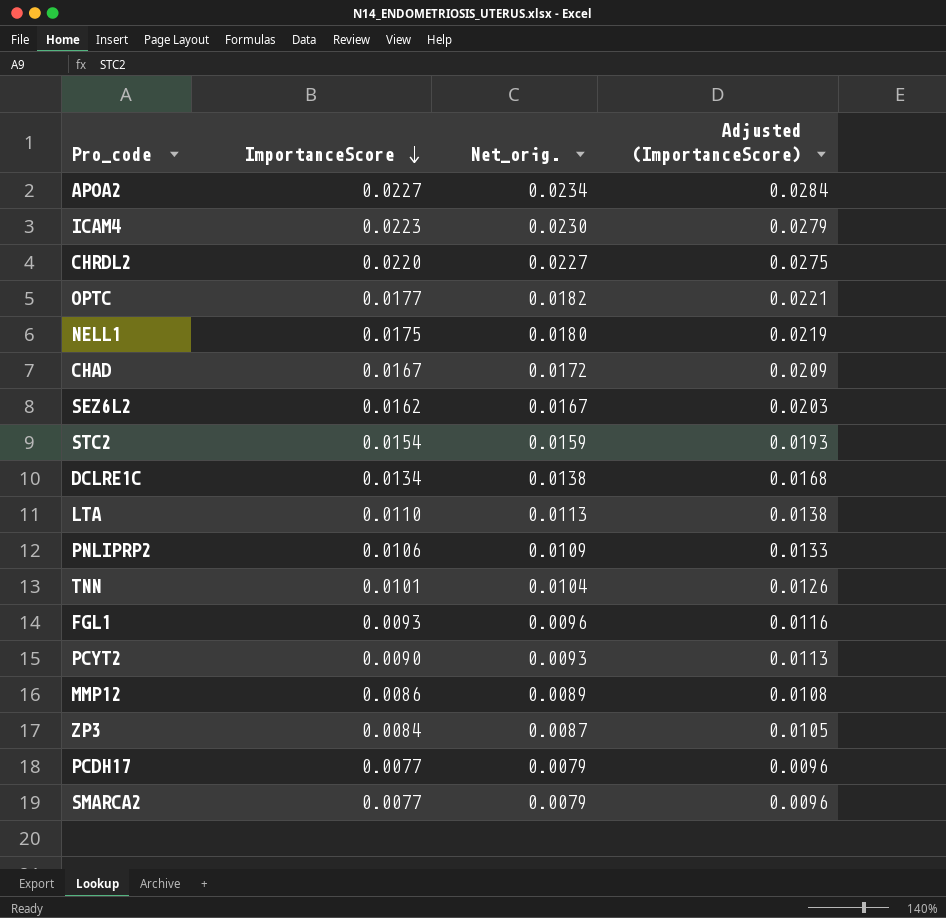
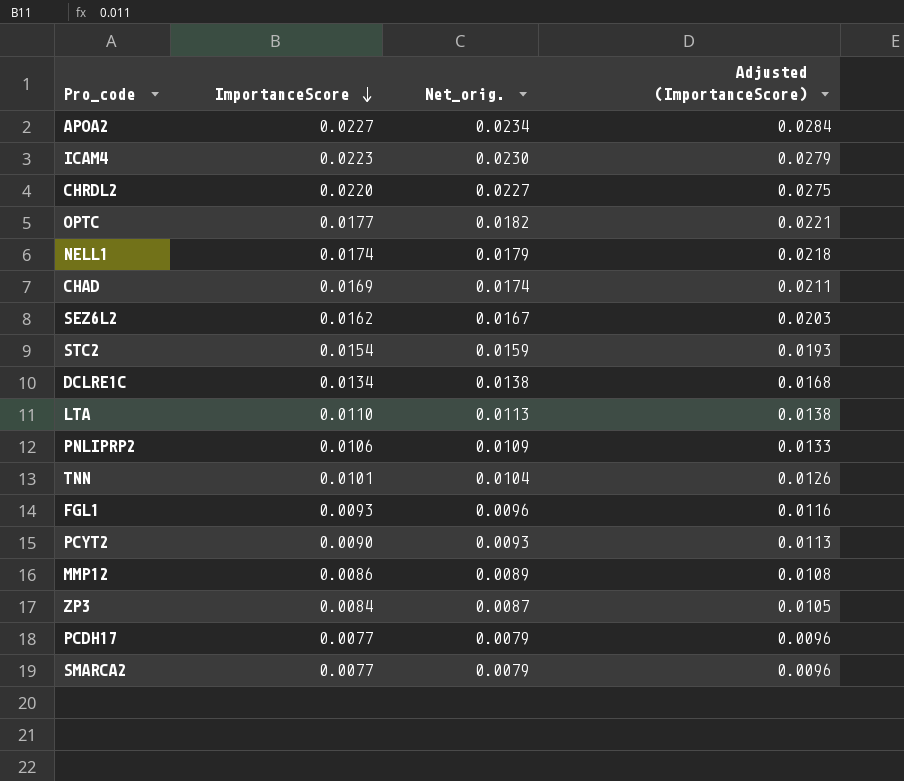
NELL1 | ImportanceScore: 0.0175 -> 0.0174
NELL1 | Net_orig.: 0.0180 -> 0.0179
NELL1 | Adjusted (ImportanceScore): 0.0219 -> 0.0218
CHAD | ImportanceScore: 0.0167 -> 0.0169
CHAD | Net_orig.: 0.0172 -> 0.0174
CHAD | Adjusted (ImportanceScore): 0.0209 -> 0.0211

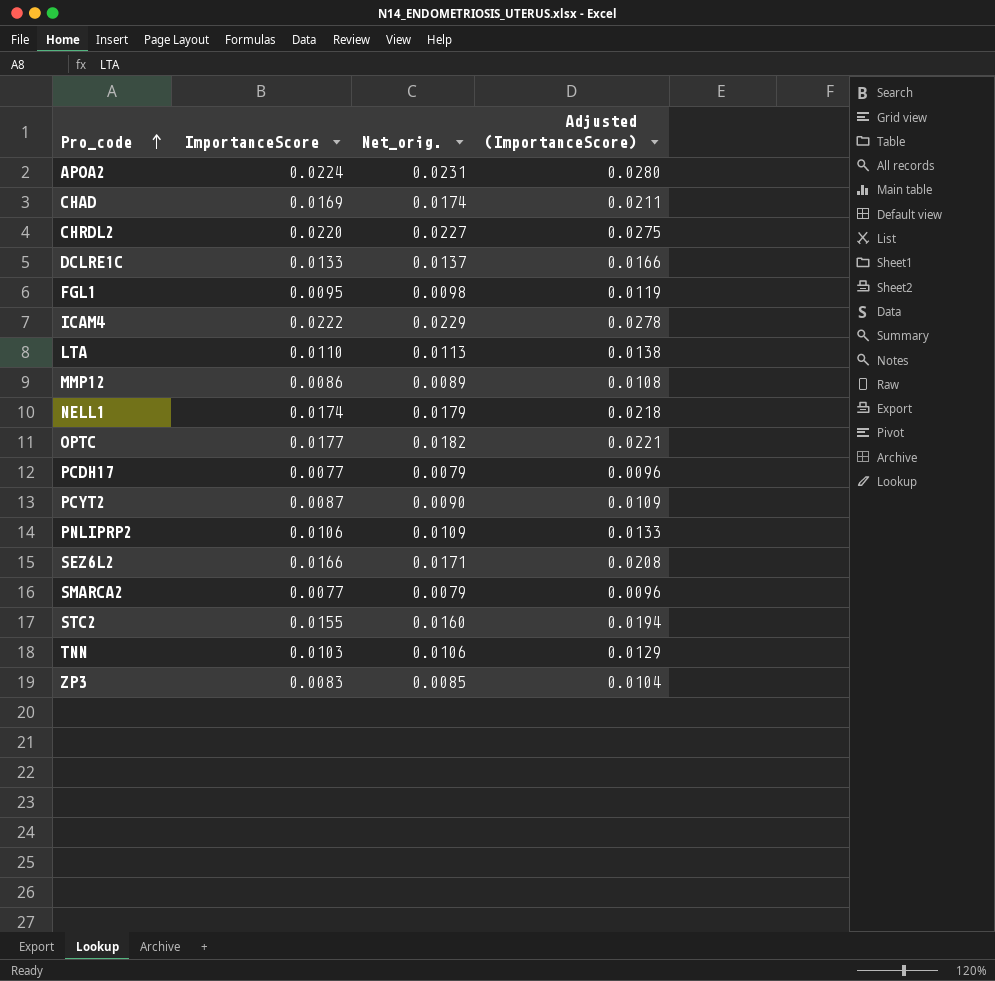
row order: ImportanceScore descending -> Pro_code ascending
APOA2 | ImportanceScore: 0.0227 -> 0.0224
APOA2 | Net_orig.: 0.0234 -> 0.0231
APOA2 | Adjusted (ImportanceScore): 0.0284 -> 0.0280
DCLRE1C | ImportanceScore: 0.0134 -> 0.0133
DCLRE1C | Net_orig.: 0.0138 -> 0.0137
DCLRE1C | Adjusted (ImportanceScore): 0.0168 -> 0.0166
FGL1 | ImportanceScore: 0.0093 -> 0.0095
FGL1 | Net_orig.: 0.0096 -> 0.0098
FGL1 | Adjusted (ImportanceScore): 0.0116 -> 0.0119
ICAM4 | ImportanceScore: 0.0223 -> 0.0222
ICAM4 | Net_orig.: 0.0230 -> 0.0229
ICAM4 | Adjusted (ImportanceScore): 0.0279 -> 0.0278
PCYT2 | ImportanceScore: 0.0090 -> 0.0087
PCYT2 | Net_orig.: 0.0093 -> 0.0090
PCYT2 | Adjusted (ImportanceScore): 0.0113 -> 0.0109
SEZ6L2 | ImportanceScore: 0.0162 -> 0.0166
SEZ6L2 | Net_orig.: 0.0167 -> 0.0171
SEZ6L2 | Adjusted (ImportanceScore): 0.0203 -> 0.0208
STC2 | ImportanceScore: 0.0154 -> 0.0155
STC2 | Net_orig.: 0.0159 -> 0.0160
STC2 | Adjusted (ImportanceScore): 0.0193 -> 0.0194
TNN | ImportanceScore: 0.0101 -> 0.0103
TNN | Net_orig.: 0.0104 -> 0.0106
TNN | Adjusted (ImportanceScore): 0.0126 -> 0.0129
ZP3 | ImportanceScore: 0.0084 -> 0.0083
ZP3 | Net_orig.: 0.0087 -> 0.0085
ZP3 | Adjusted (ImportanceScore): 0.0105 -> 0.0104

